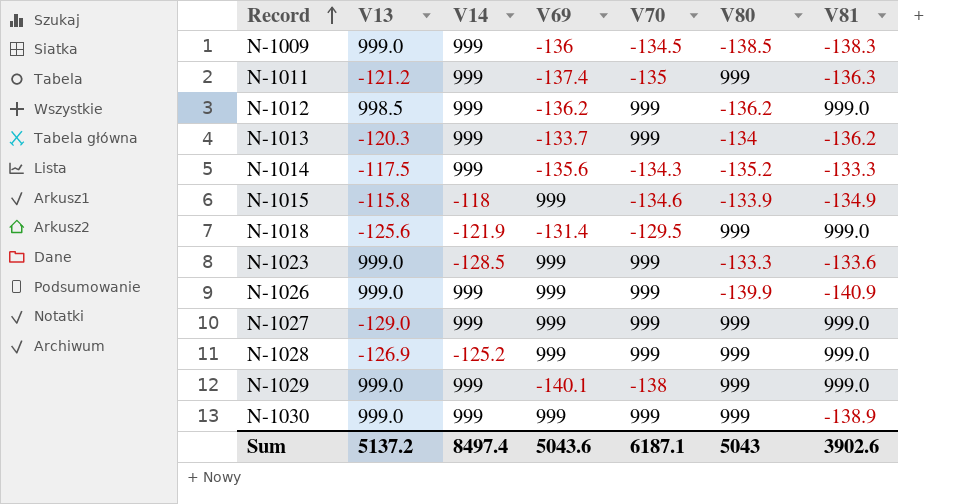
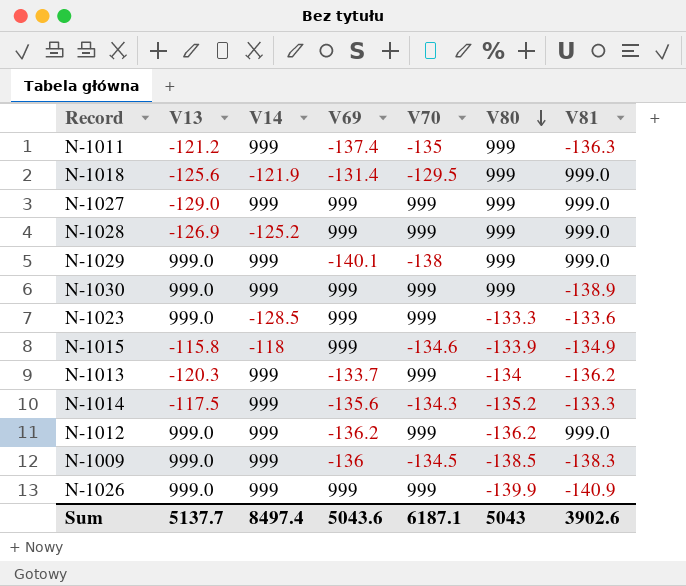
row order: Record ascending -> V80 descending
N-1012 | V13: 998.5 -> 999.0
Sum | V13: 5137.2 -> 5137.7

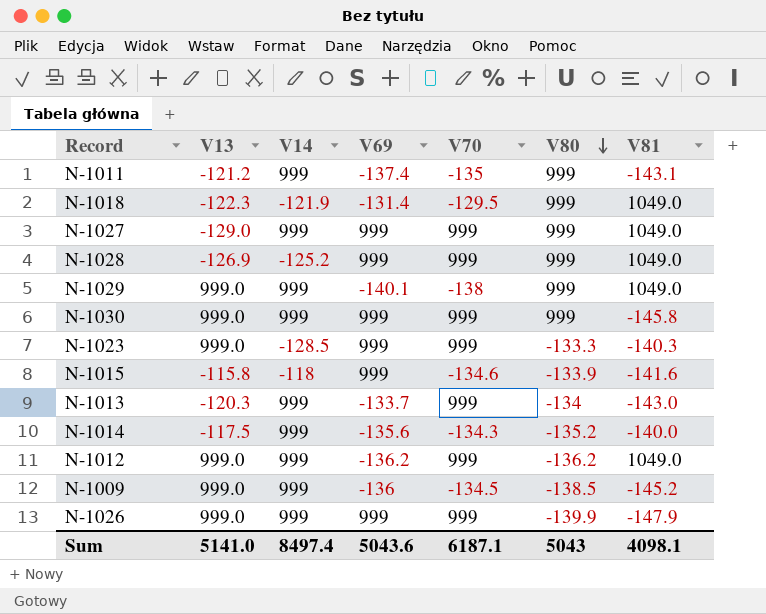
N-1011 | V81: -136.3 -> -143.1
N-1018 | V13: -125.6 -> -122.3
N-1018 | V81: 999.0 -> 1049.0
N-1027 | V81: 999.0 -> 1049.0
N-1028 | V81: 999.0 -> 1049.0
N-1029 | V81: 999.0 -> 1049.0
N-1030 | V81: -138.9 -> -145.8
N-1023 | V81: -133.6 -> -140.3
N-1015 | V81: -134.9 -> -141.6
N-1013 | V81: -136.2 -> -143.0
N-1014 | V81: -133.3 -> -140.0
N-1012 | V81: 999.0 -> 1049.0
N-1009 | V81: -138.3 -> -145.2
N-1026 | V81: -140.9 -> -147.9
Sum | V13: 5137.7 -> 5141.0
Sum | V81: 3902.6 -> 4098.1

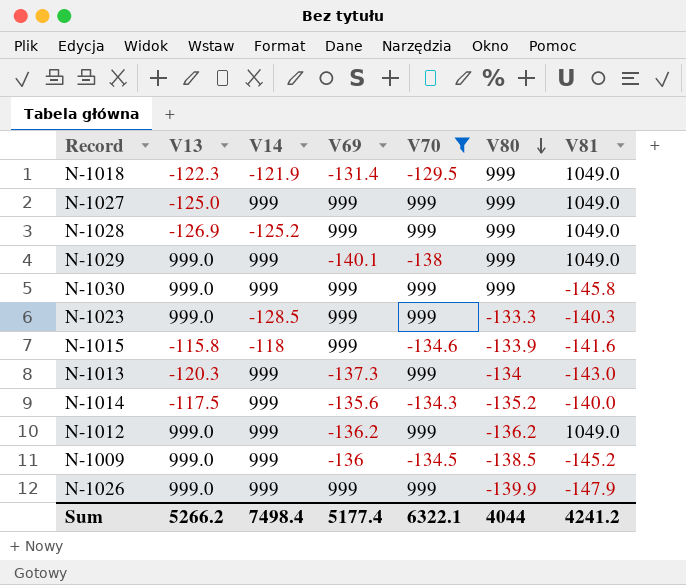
filter: none -> V70 != -135
N-1027 | V13: -129.0 -> -125.0
N-1013 | V69: -133.7 -> -137.3
Sum | V13: 5141.0 -> 5266.2
Sum | V14: 8497.4 -> 7498.4
Sum | V69: 5043.6 -> 5177.4
Sum | V70: 6187.1 -> 6322.1
Sum | V80: 5043 -> 4044
Sum | V81: 4098.1 -> 4241.2

